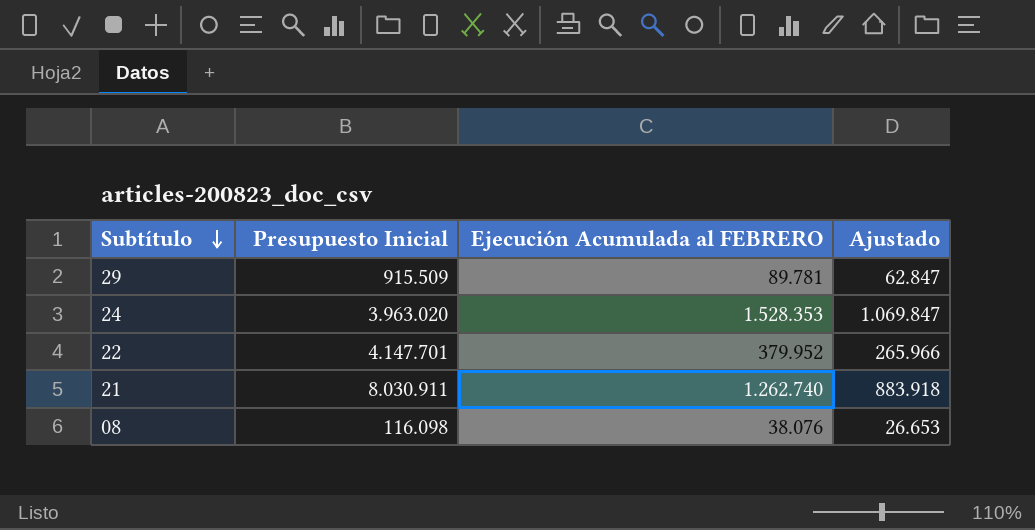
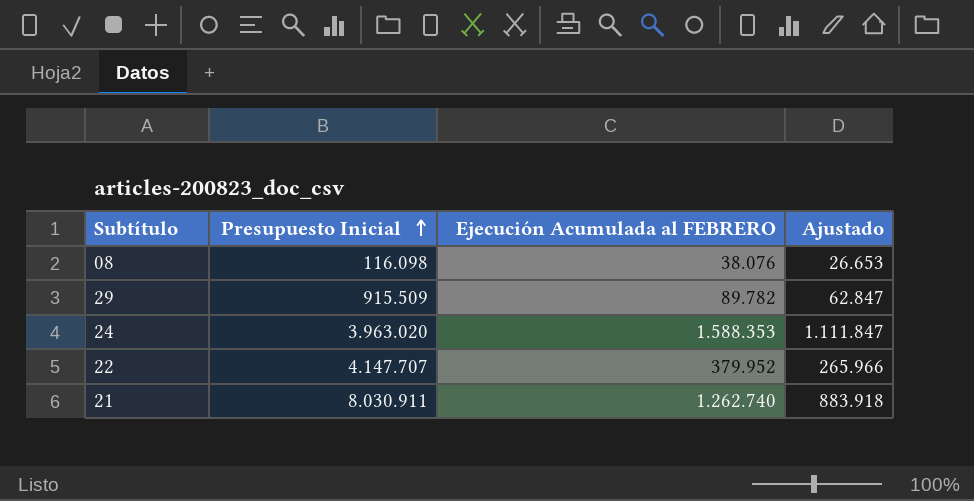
row order: Subtítulo descending -> Presupuesto Inicial ascending
29 | Ejecución Acumulada al FEBRERO: 89.781 -> 89.782
24 | Ejecución Acumulada al FEBRERO: 1.528.353 -> 1.588.353
24 | Ajustado: 1.069.847 -> 1.111.847
22 | Presupuesto Inicial: 4.147.701 -> 4.147.707

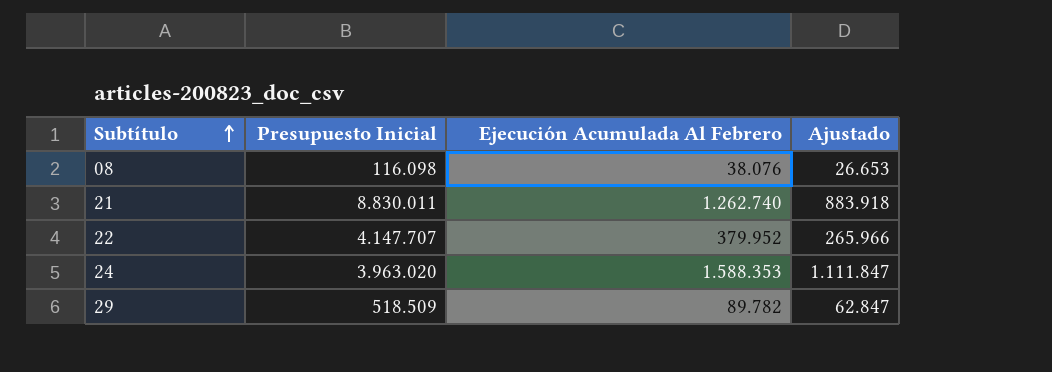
row order: Presupuesto Inicial ascending -> Subtítulo ascending
column name: Ejecución Acumulada al FEBRERO -> Ejecución Acumulada Al Febrero
21 | Presupuesto Inicial: 8.030.911 -> 8.830.011
29 | Presupuesto Inicial: 915.509 -> 518.509

